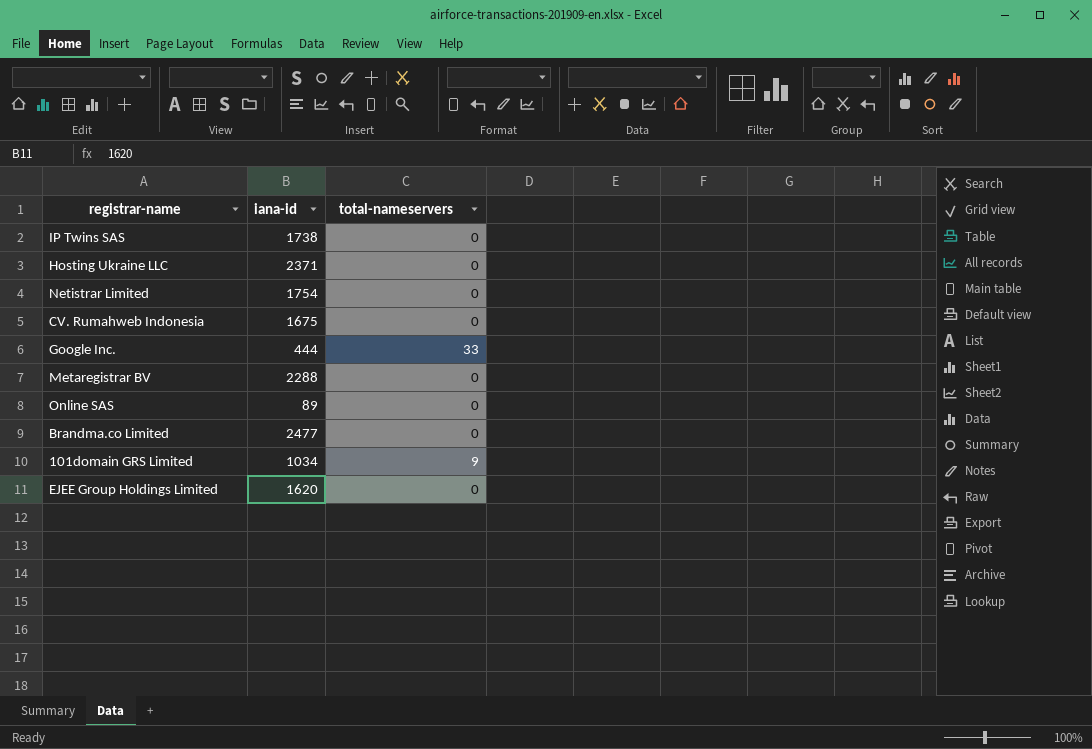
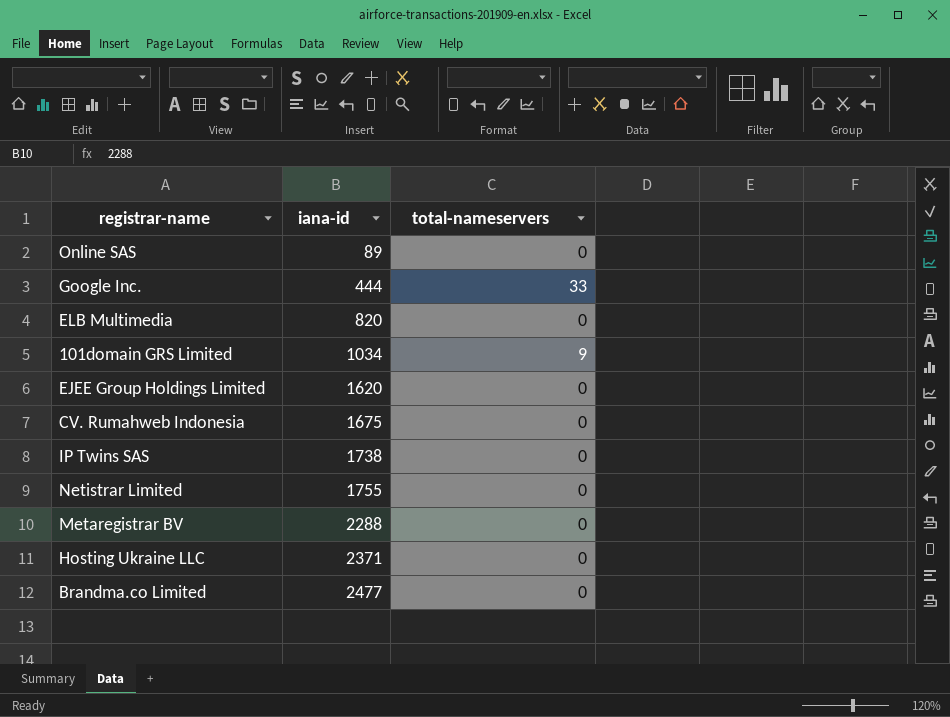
row order: none -> iana-id ascending
row ELB Multimedia: none -> 820 | 0
Netistrar Limited | iana-id: 1754 -> 1755

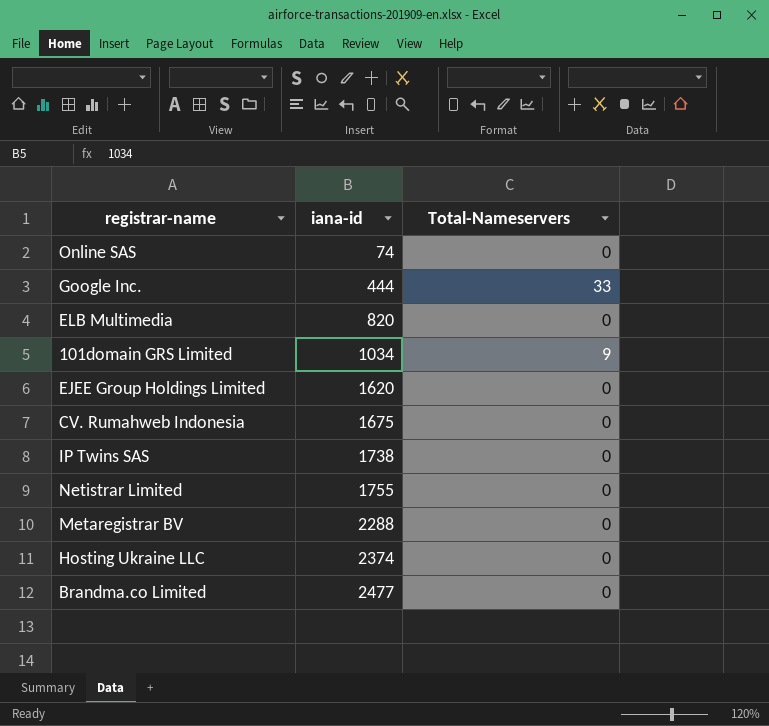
column name: total-nameservers -> Total-Nameservers
Online SAS | iana-id: 89 -> 74
Hosting Ukraine LLC | iana-id: 2371 -> 2374

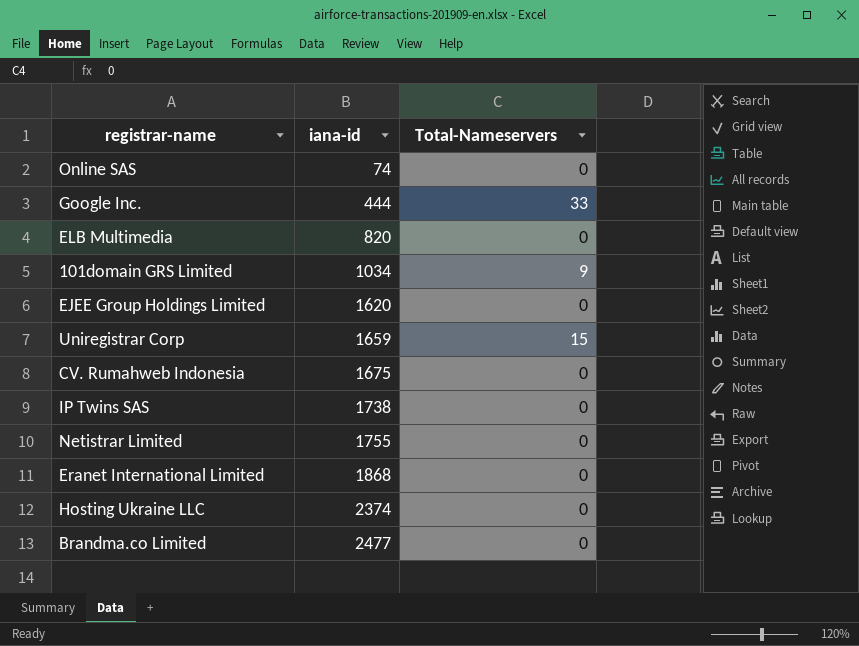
row Metaregistrar BV: 2288 | 0 -> none
row Uniregistrar Corp: none -> 1659 | 15
row Eranet International Limited: none -> 1868 | 0

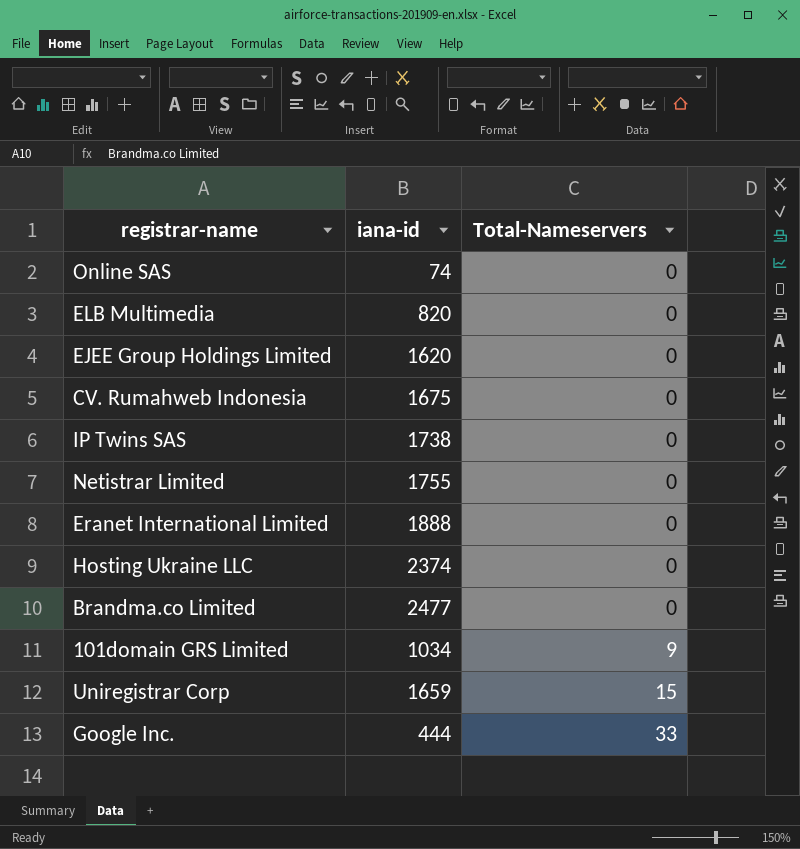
row order: iana-id ascending -> Total-Nameservers ascending
Eranet International Limited | iana-id: 1868 -> 1888

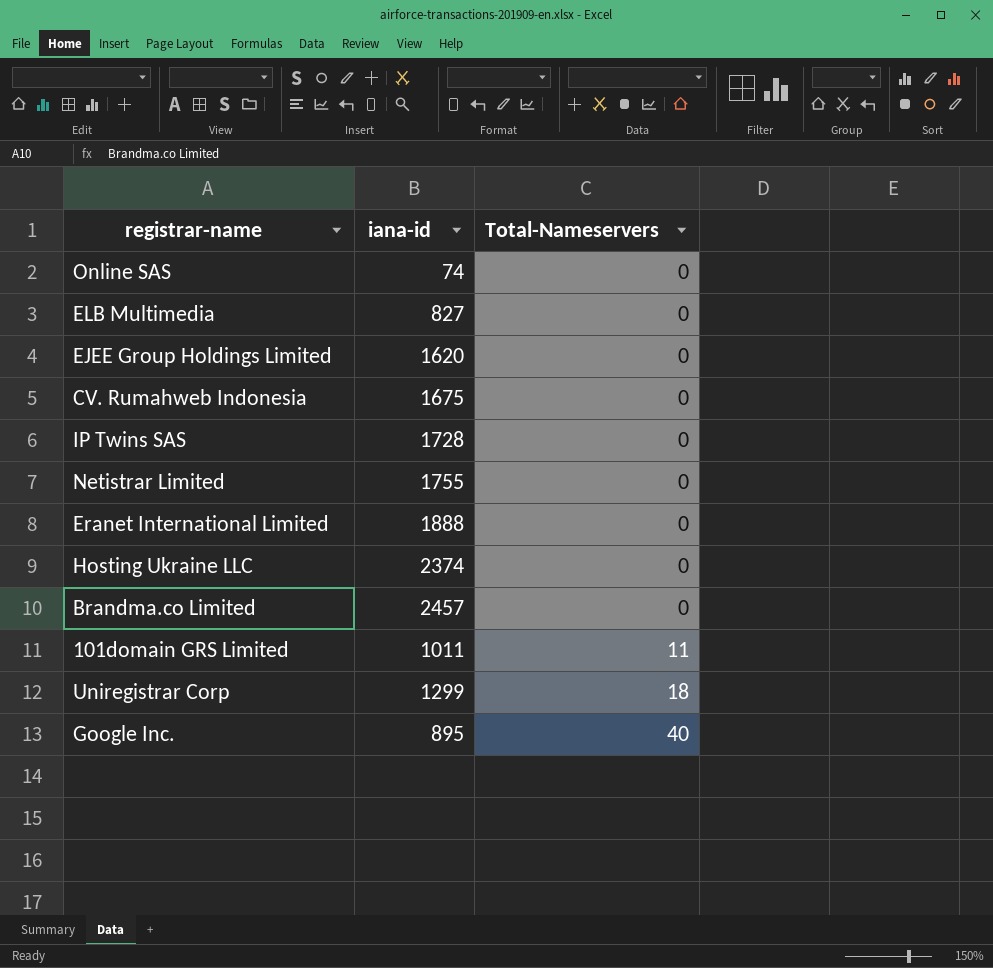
ELB Multimedia | iana-id: 820 -> 827
IP Twins SAS | iana-id: 1738 -> 1728
Brandma.co Limited | iana-id: 2477 -> 2457
101domain GRS Limited | iana-id: 1034 -> 1011
101domain GRS Limited | Total-Nameservers: 9 -> 11
Uniregistrar Corp | iana-id: 1659 -> 1299
Uniregistrar Corp | Total-Nameservers: 15 -> 18
Google Inc. | iana-id: 444 -> 895
Google Inc. | Total-Nameservers: 33 -> 40

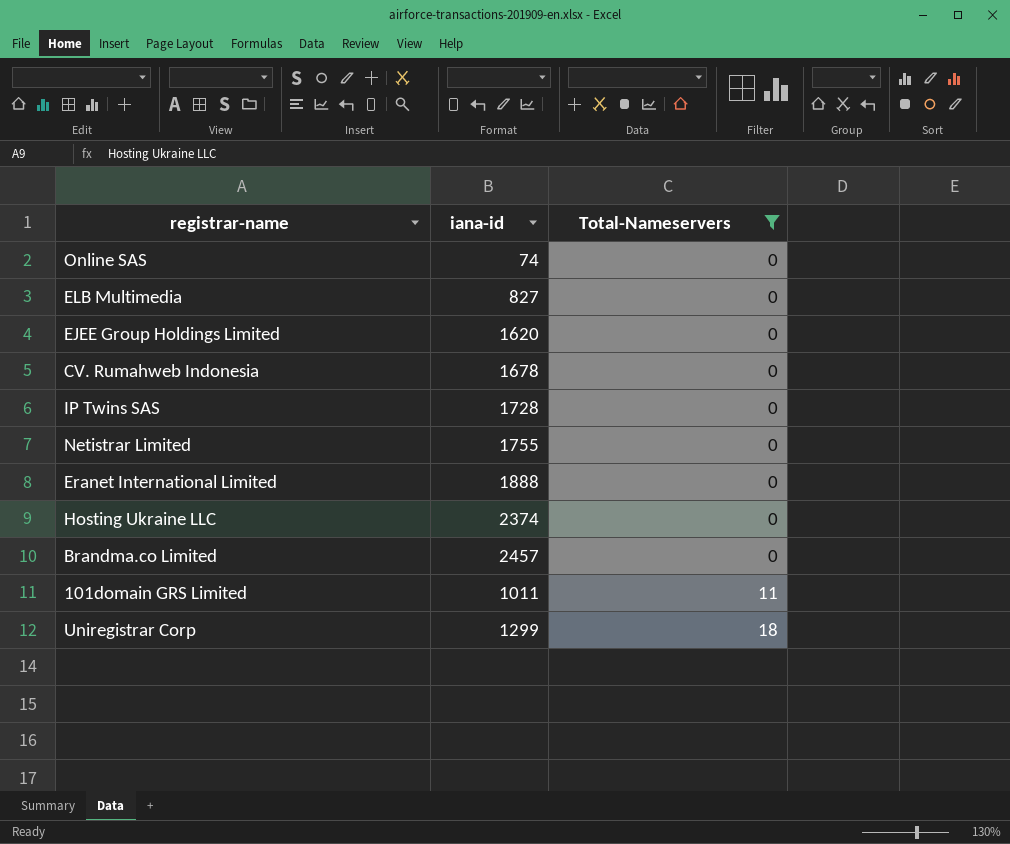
filter: none -> Total-Nameservers != 40
CV. Rumahweb Indonesia | iana-id: 1675 -> 1678

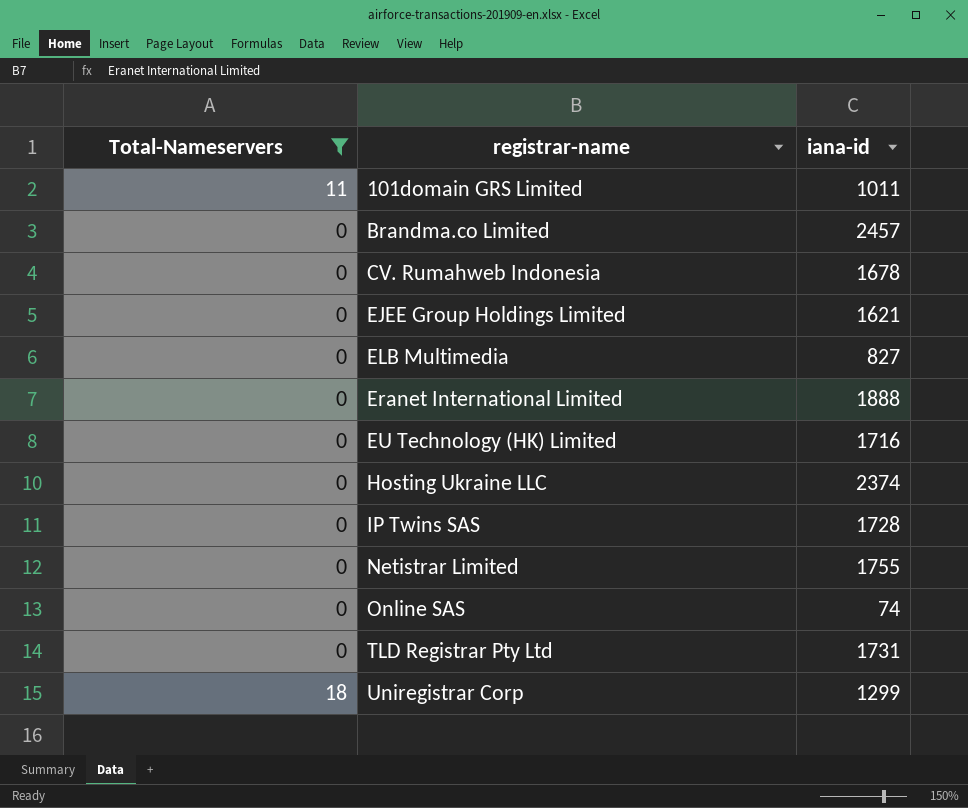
row order: Total-Nameservers ascending -> registrar-name ascending
column Total-Nameservers | position: 3 -> 1
EJEE Group Holdings Limited | iana-id: 1620 -> 1621
row EU Technology (HK) Limited: none -> 0 | 1716
row TLD Registrar Pty Ltd: none -> 0 | 1731

